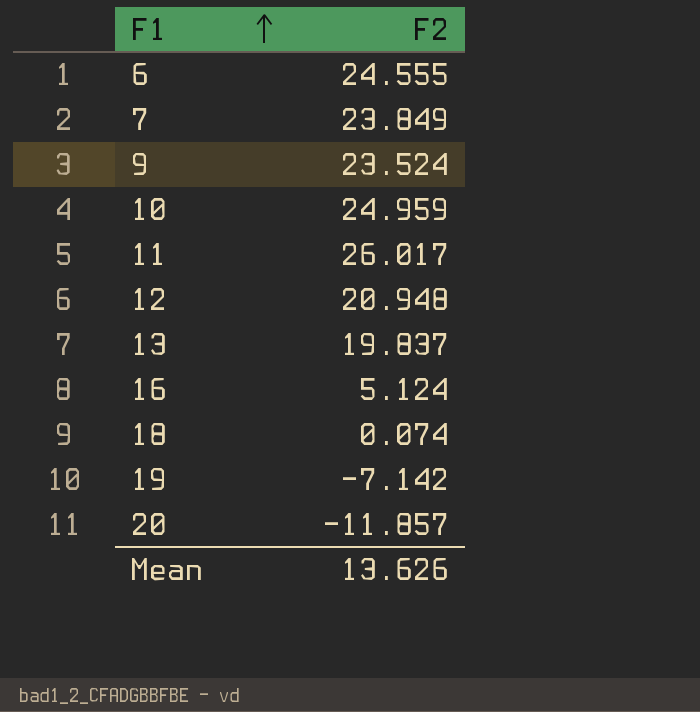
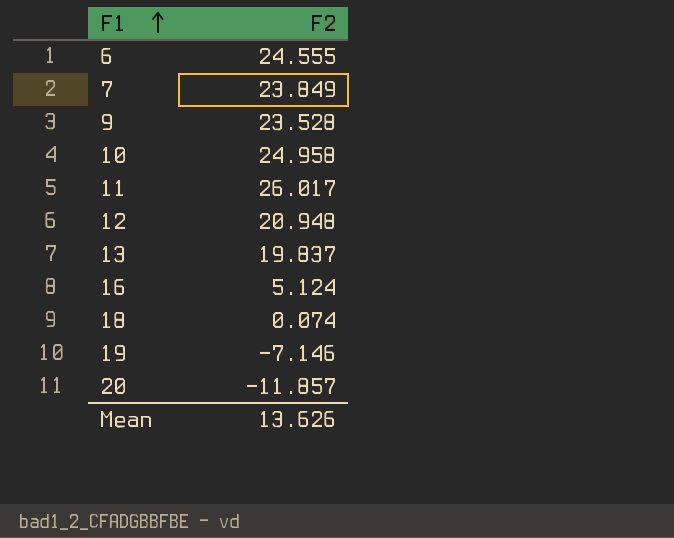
9 | F2: 23.524 -> 23.528
10 | F2: 24.959 -> 24.958
19 | F2: -7.142 -> -7.146

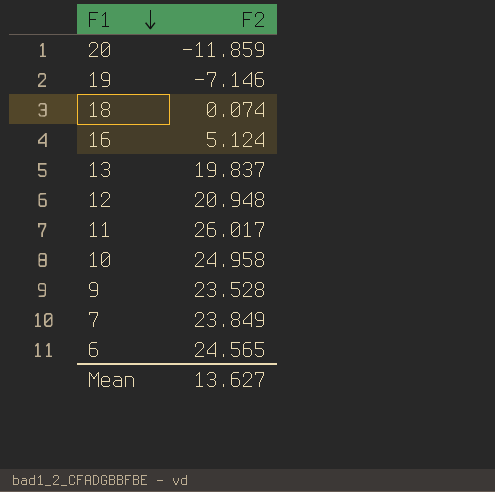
row order: F1 ascending -> F1 descending
20 | F2: -11.857 -> -11.859
6 | F2: 24.555 -> 24.565
Mean | F2: 13.626 -> 13.627

